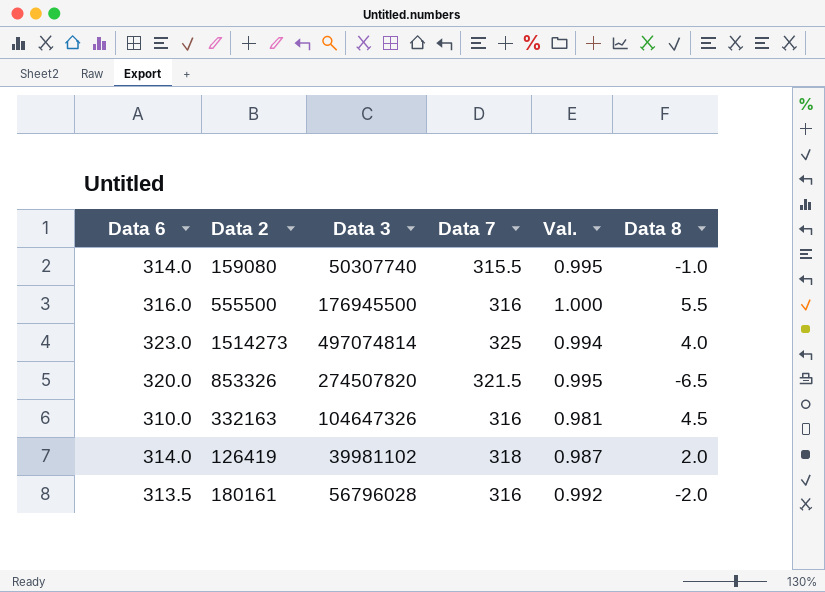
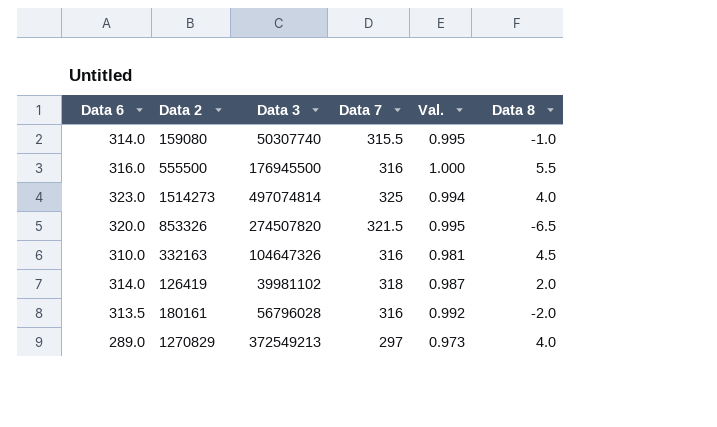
row 1270829: none -> 289.0 | 372549213 | 297 | 0.973 | 4.0

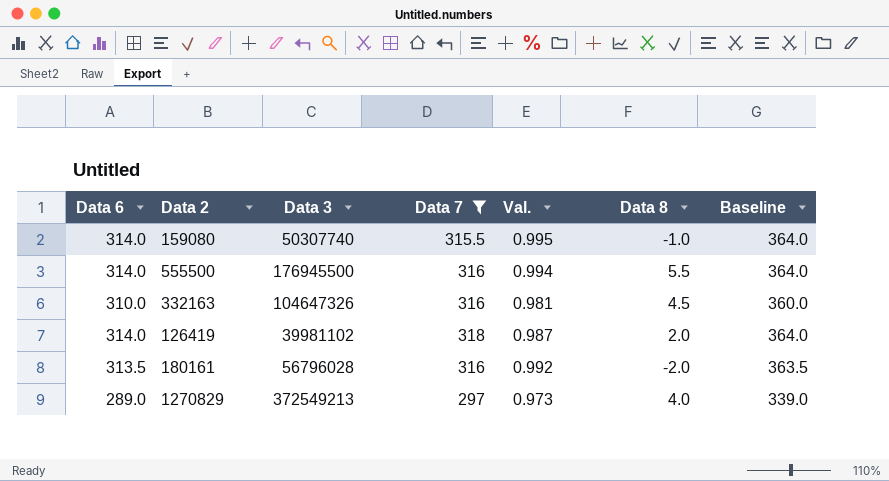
filter: none -> Data 7 <= 318
column Baseline | formula: none -> [Data 6] + 50
555500 | Data 6: 316.0 -> 314.0
555500 | Val.: 1.000 -> 0.994

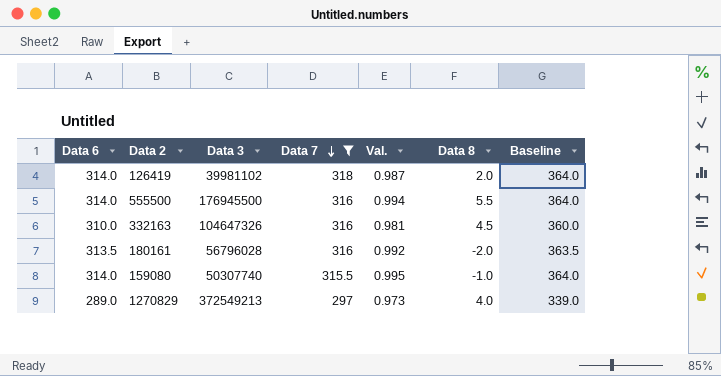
row order: none -> Data 7 descending

